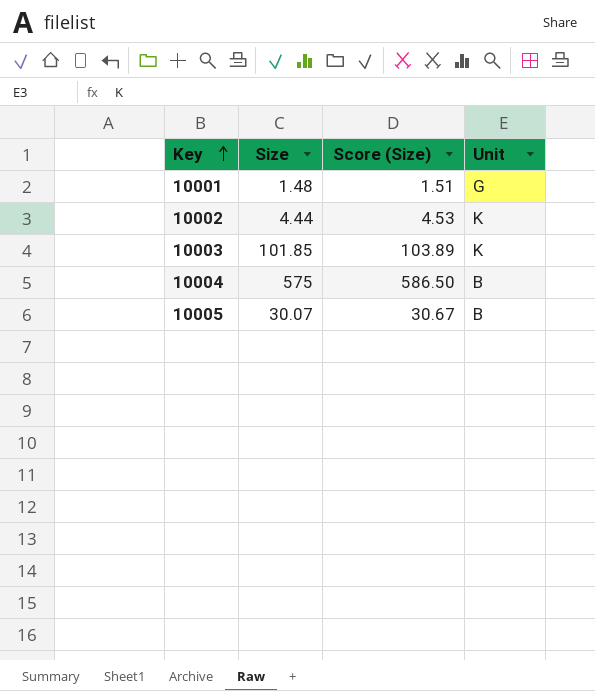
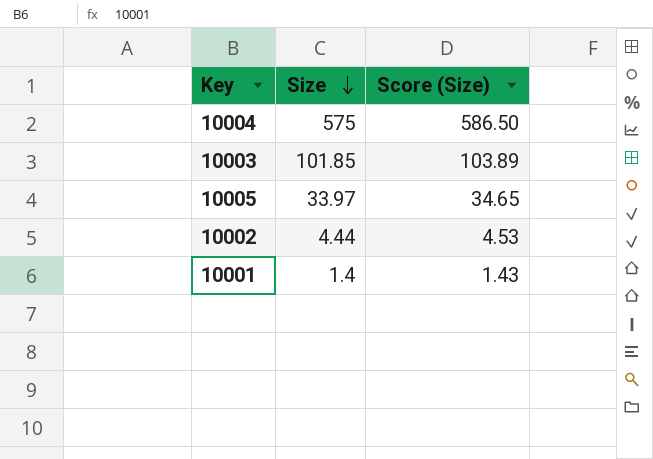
row order: Key ascending -> Size descending
column Unit | position: 4 -> none
10005 | Size: 30.07 -> 33.97
10005 | Score (Size): 30.67 -> 34.65
10001 | Size: 1.48 -> 1.4
10001 | Score (Size): 1.51 -> 1.43

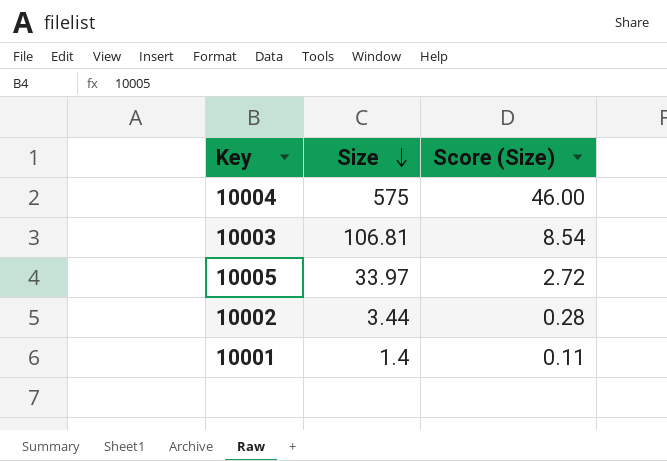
column Score (Size) | formula: [Size] * 1.02 -> [Size] * 0.08
10003 | Size: 101.85 -> 106.81
10002 | Size: 4.44 -> 3.44

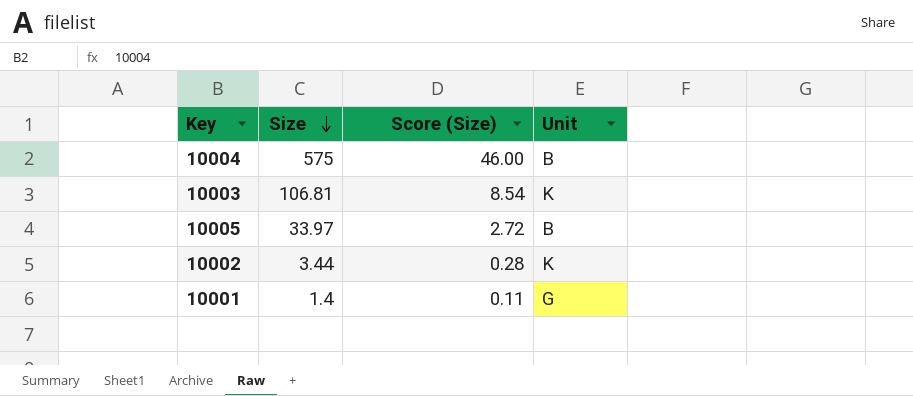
column Unit | position: none -> 4

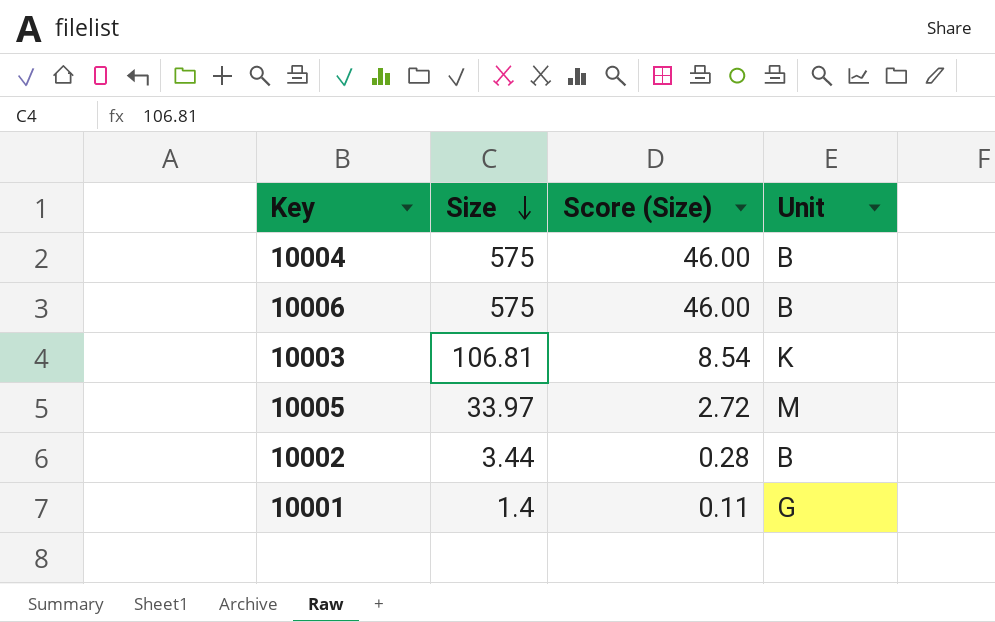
row 10006: none -> 575 | 46.00 | B
10005 | Unit: B -> M
10002 | Unit: K -> B

